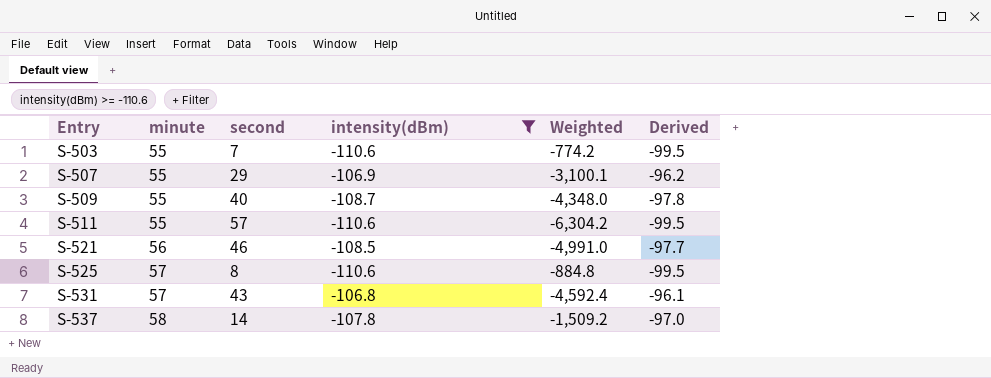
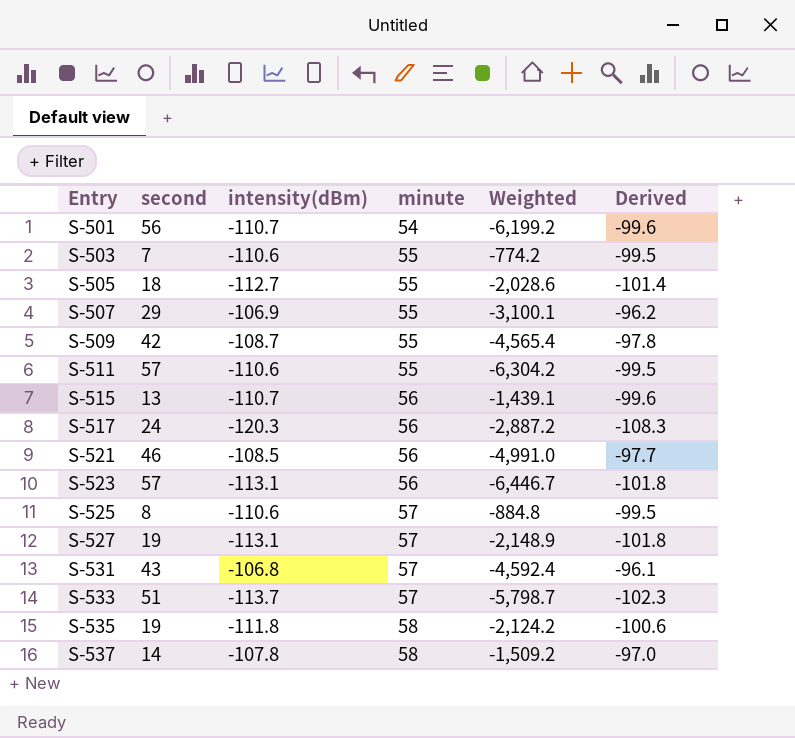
filter: intensity(dBm) >= -110.6 -> none
column minute | position: 2 -> 4
S-509 | second: 40 -> 42
S-509 | Weighted: -4,348.0 -> -4,565.4

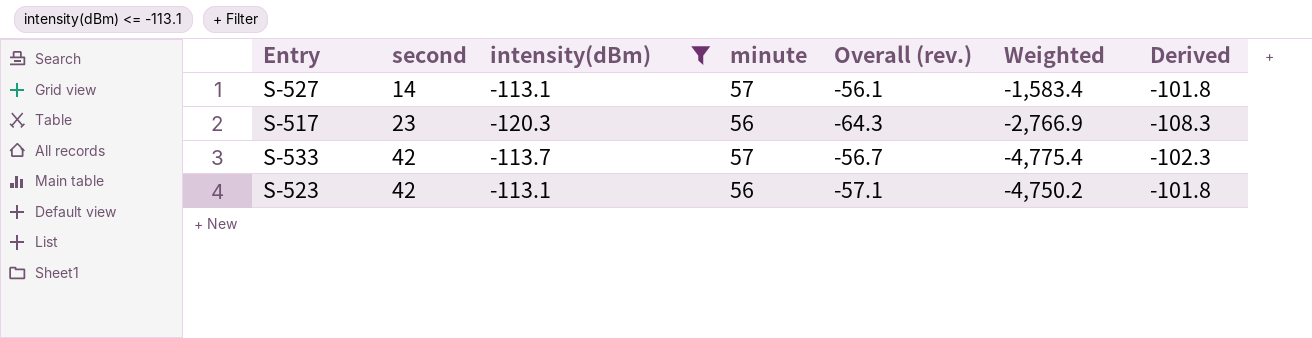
filter: none -> intensity(dBm) <= -113.1
row order: Entry ascending -> second ascending
column Overall (rev.) | formula: none -> [intensity(dBm)] + [minute]
S-527 | second: 19 -> 14
S-527 | Weighted: -2,148.9 -> -1,583.4
S-517 | second: 24 -> 23
S-517 | Weighted: -2,887.2 -> -2,766.9
S-533 | second: 51 -> 42
S-533 | Weighted: -5,798.7 -> -4,775.4
S-523 | second: 57 -> 42
S-523 | Weighted: -6,446.7 -> -4,750.2

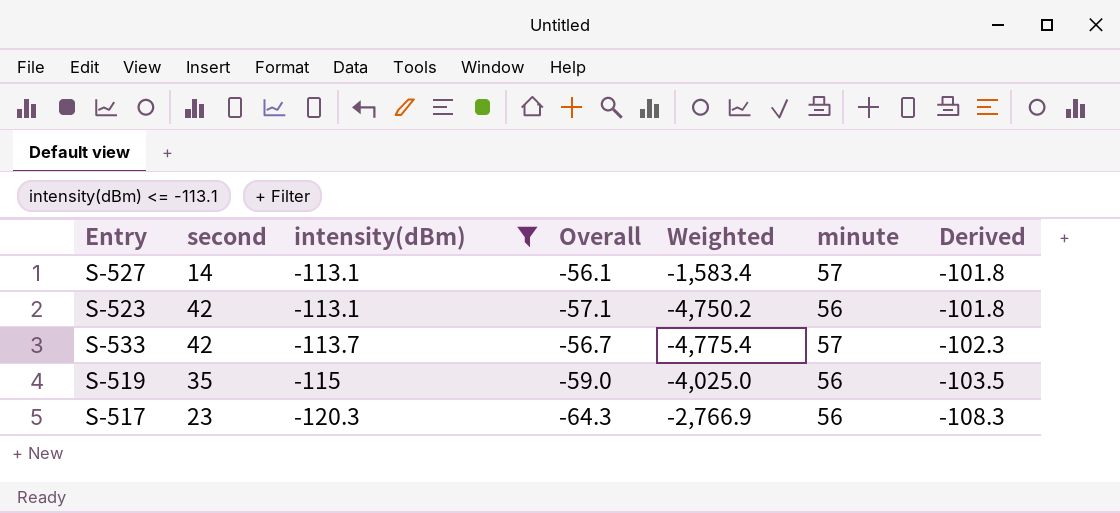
row order: second ascending -> intensity(dBm) descending
column name: Overall (rev.) -> Overall
column minute | position: 4 -> 6
row S-519: none -> 35 | -115 | -59.0 | -4,025.0 | 56 | -103.5

